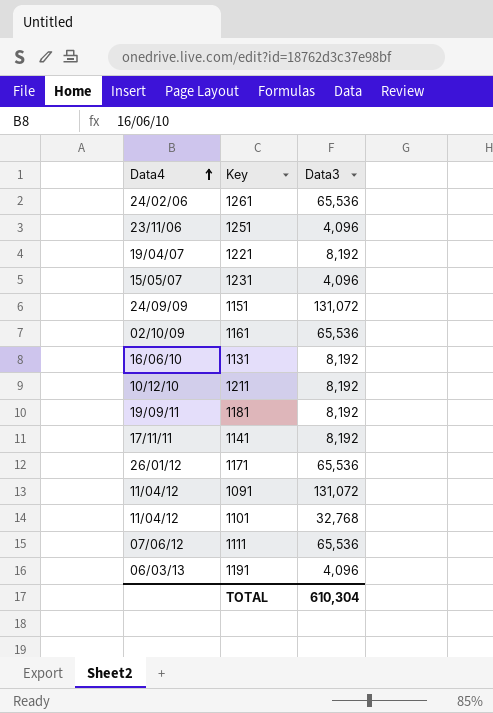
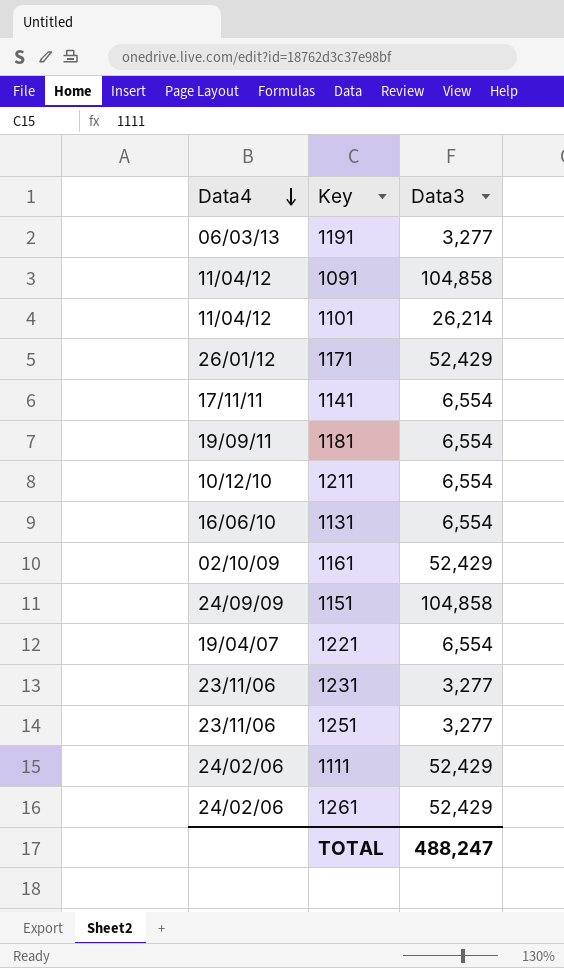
row order: Data4 ascending -> Data4 descending
1191 | Data3: 4,096 -> 3,277
1091 | Data3: 131,072 -> 104,858
1101 | Data3: 32,768 -> 26,214
1171 | Data3: 65,536 -> 52,429
1141 | Data3: 8,192 -> 6,554
1181 | Data3: 8,192 -> 6,554
1211 | Data3: 8,192 -> 6,554
1131 | Data3: 8,192 -> 6,554
1161 | Data3: 65,536 -> 52,429
1151 | Data3: 131,072 -> 104,858
1221 | Data3: 8,192 -> 6,554
1231 | Data4: 15/05/07 -> 23/11/06
1231 | Data3: 4,096 -> 3,277
1251 | Data3: 4,096 -> 3,277
1111 | Data4: 07/06/12 -> 24/02/06
1111 | Data3: 65,536 -> 52,429
1261 | Data3: 65,536 -> 52,429
TOTAL | Data3: 610,304 -> 488,247

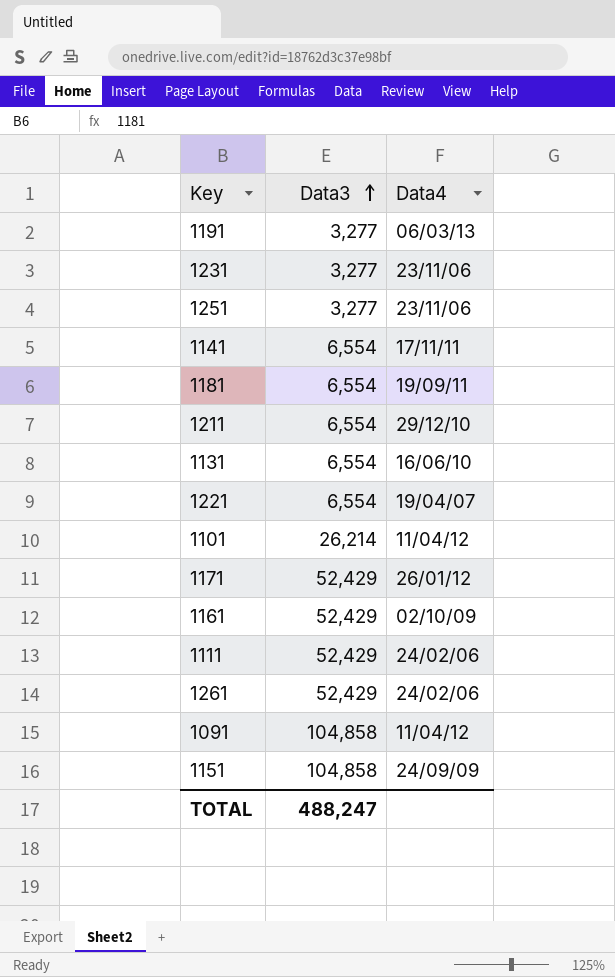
row order: Data4 descending -> Data3 ascending
column Data4 | position: 1 -> 3
1211 | Data4: 10/12/10 -> 29/12/10

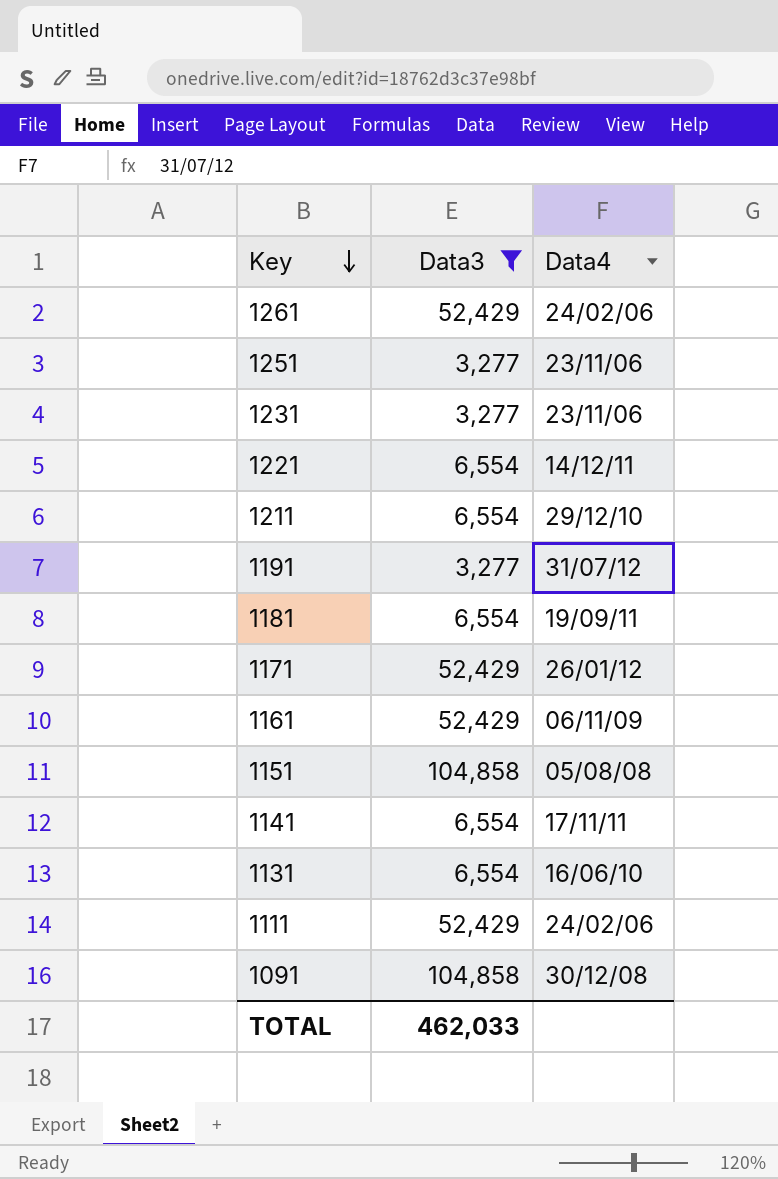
filter: none -> Data3 != 26,214
row order: Data3 ascending -> Key descending
1221 | Data4: 19/04/07 -> 14/12/11
1191 | Data4: 06/03/13 -> 31/07/12
1161 | Data4: 02/10/09 -> 06/11/09
1151 | Data4: 24/09/09 -> 05/08/08
1091 | Data4: 11/04/12 -> 30/12/08
TOTAL | Data3: 488,247 -> 462,033

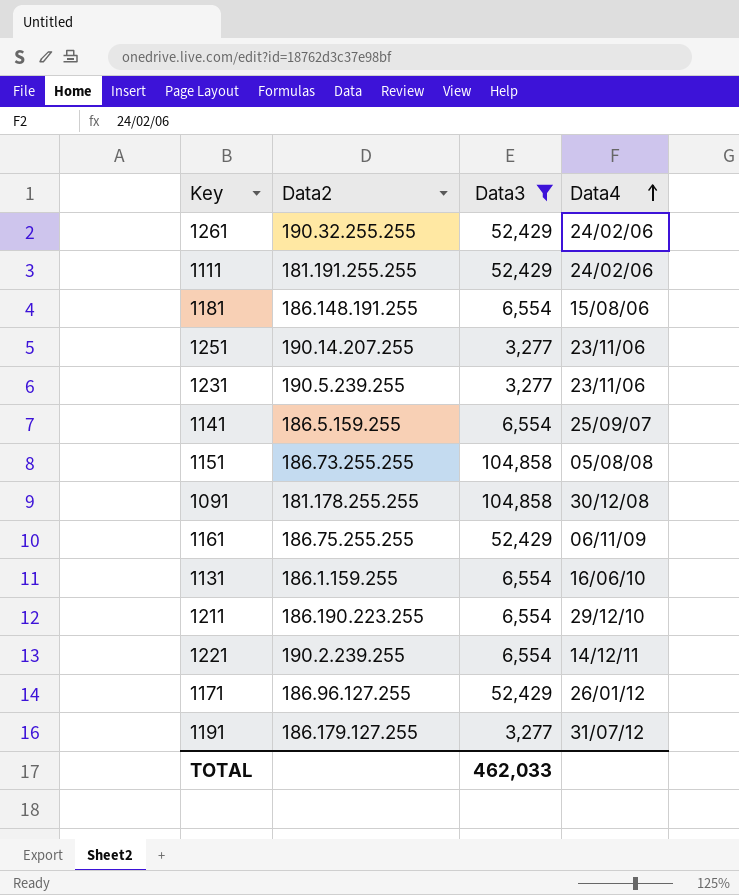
row order: Key descending -> Data4 ascending
column Data2 | position: none -> 2
1181 | Data4: 19/09/11 -> 15/08/06
1141 | Data4: 17/11/11 -> 25/09/07

